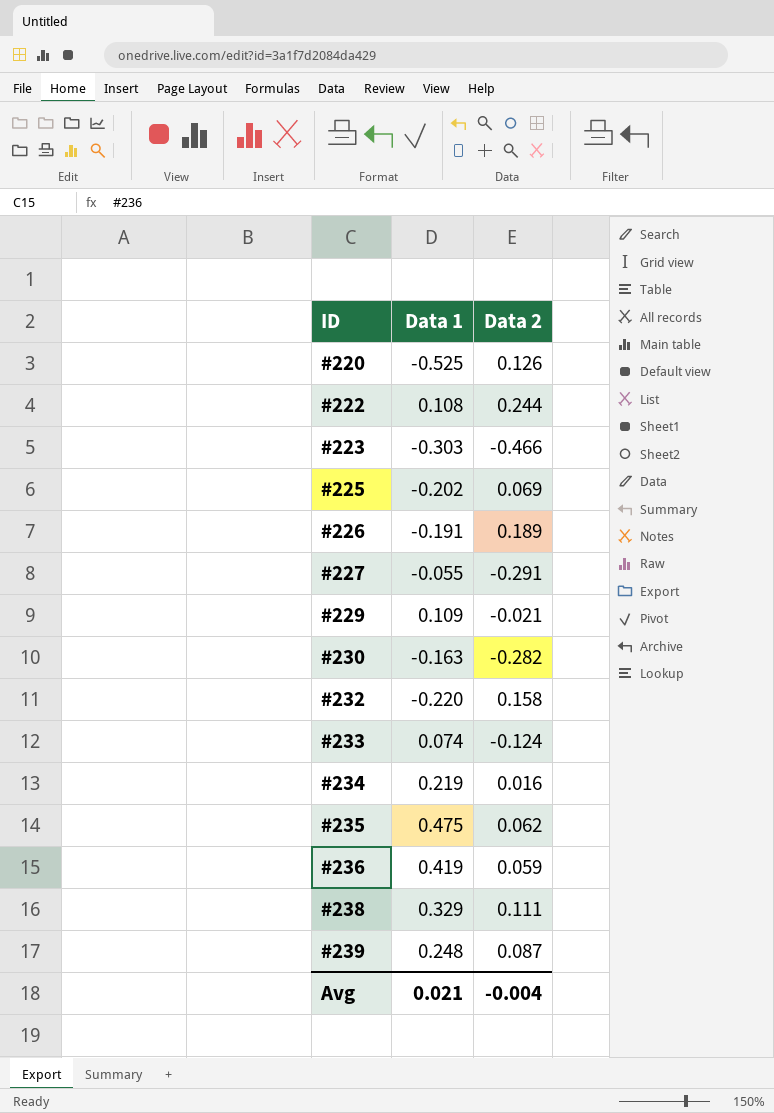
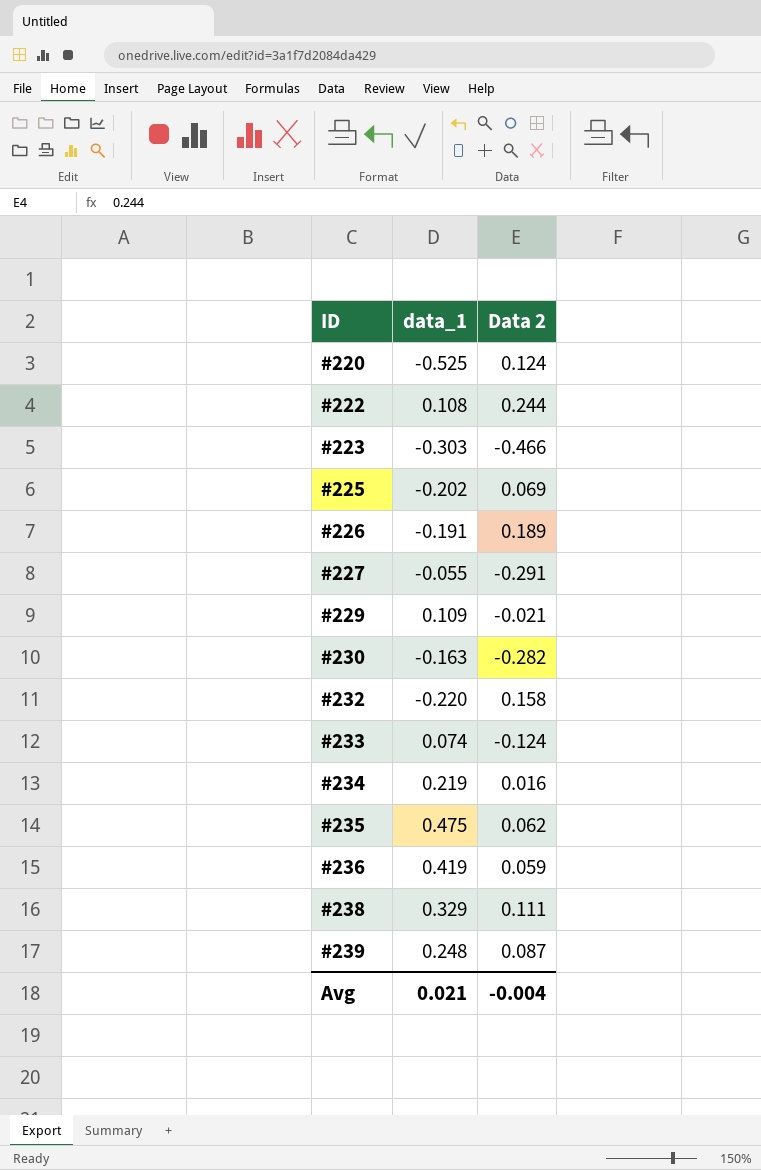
column name: Data 1 -> data_1
#220 | Data 2: 0.126 -> 0.124

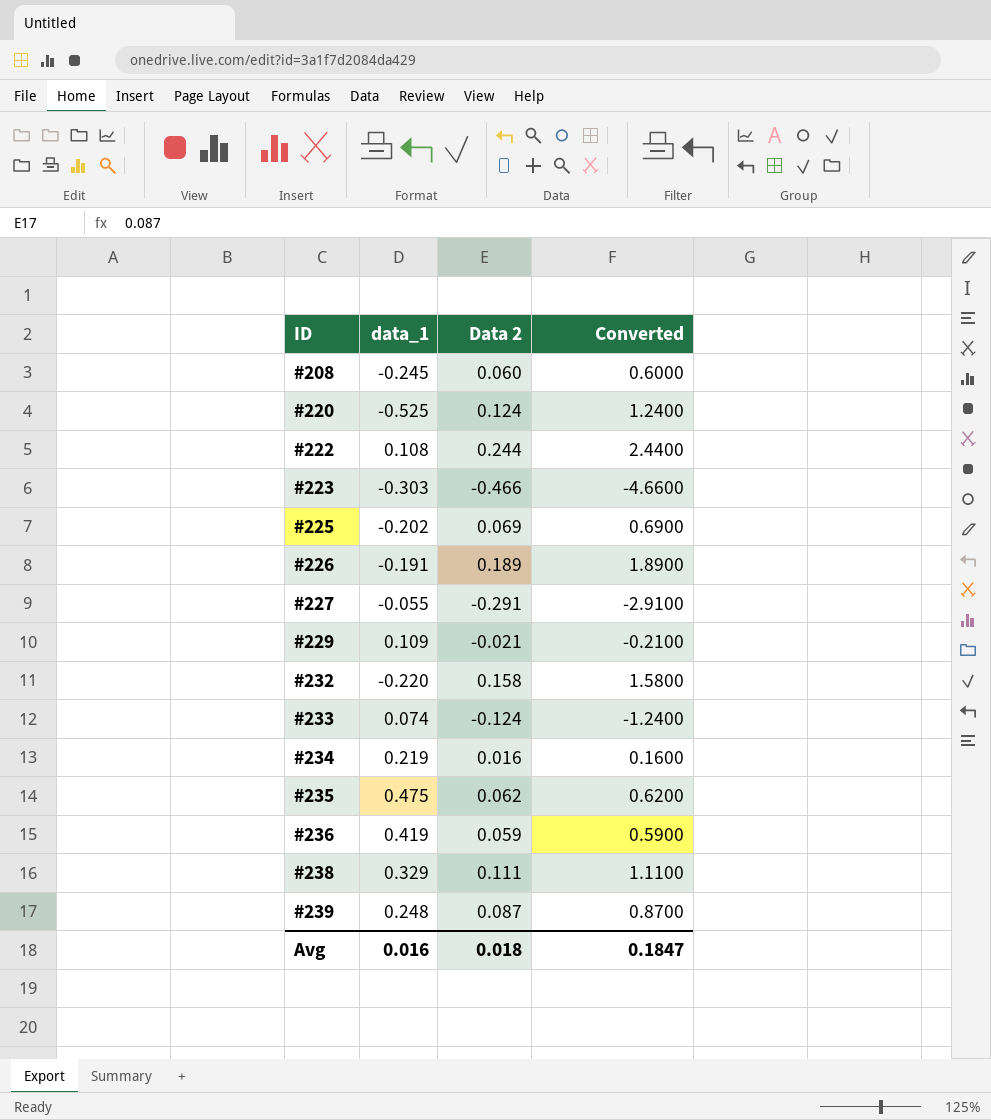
column Converted | formula: none -> [Data 2] * 10
row #230: -0.163 | -0.282 -> none
row #208: none -> -0.245 | 0.060 | 0.6000
Avg | data_1: 0.021 -> 0.016
Avg | Data 2: -0.004 -> 0.018

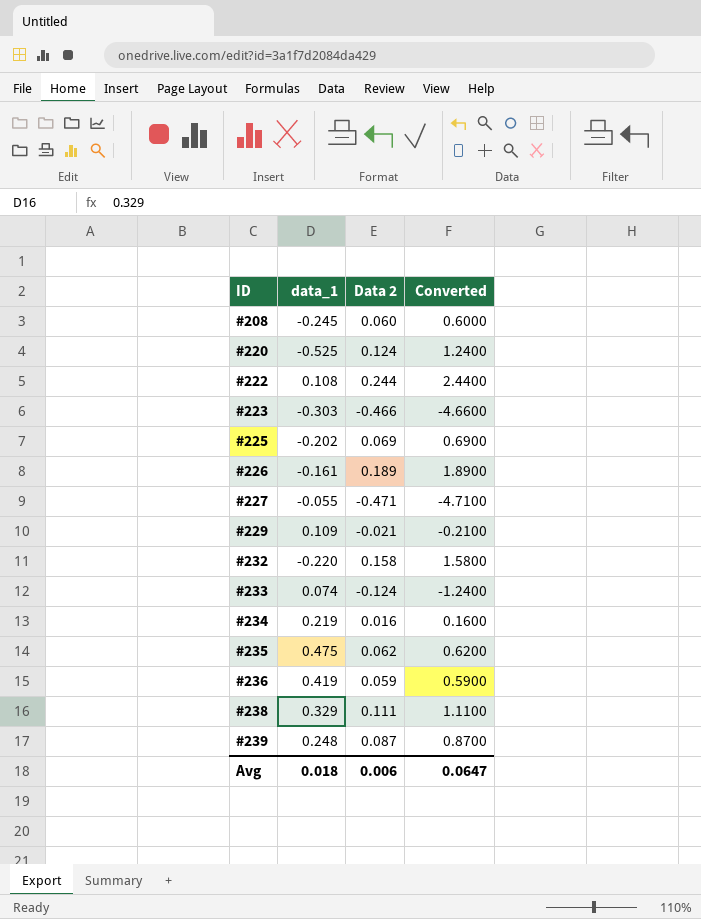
#226 | data_1: -0.191 -> -0.161
#227 | Data 2: -0.291 -> -0.471
#227 | Converted: -2.9100 -> -4.7100
Avg | data_1: 0.016 -> 0.018
Avg | Data 2: 0.018 -> 0.006
Avg | Converted: 0.1847 -> 0.0647

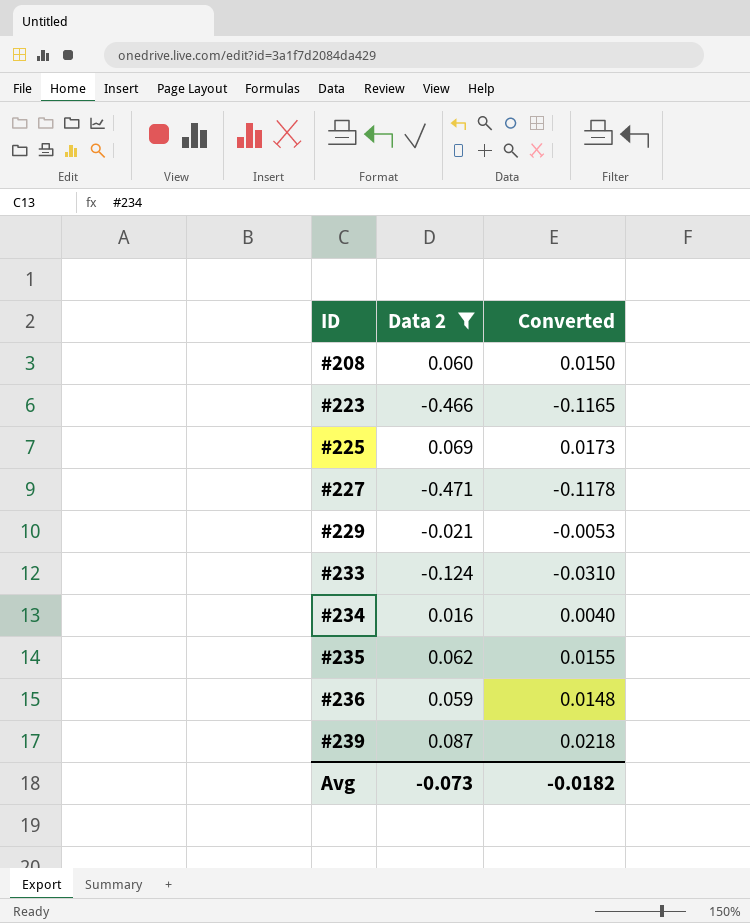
filter: none -> Data 2 <= 0.087
column data_1 | position: 2 -> none
column Converted | formula: [Data 2] * 10 -> [Data 2] * 0.25
Avg | Data 2: 0.006 -> -0.073
Avg | Converted: 0.0647 -> -0.0182

